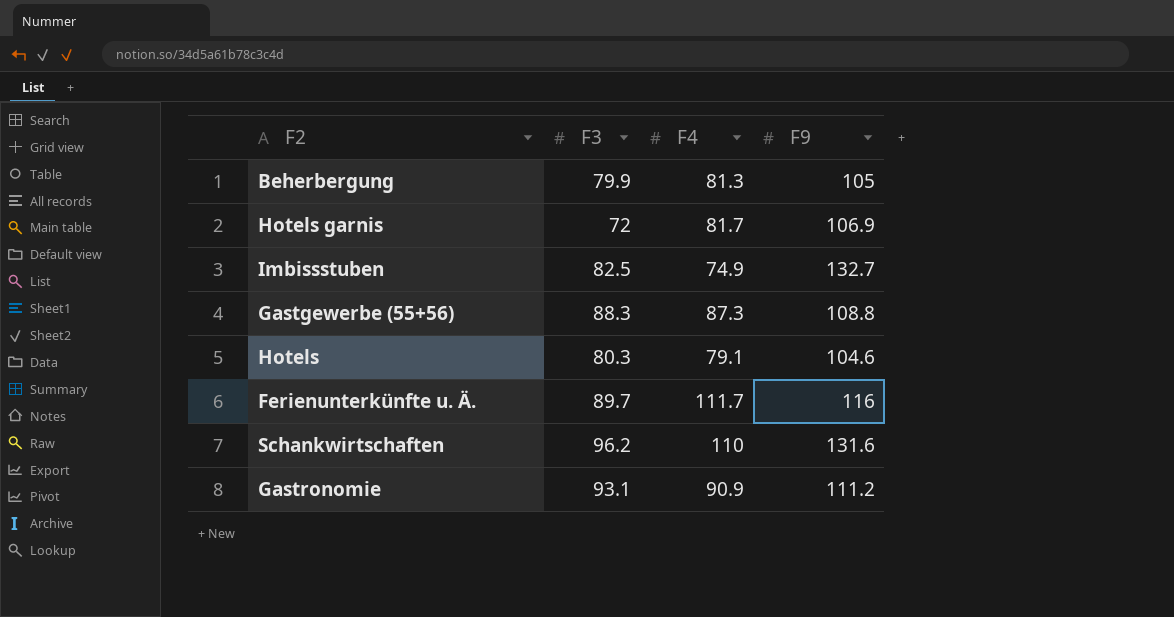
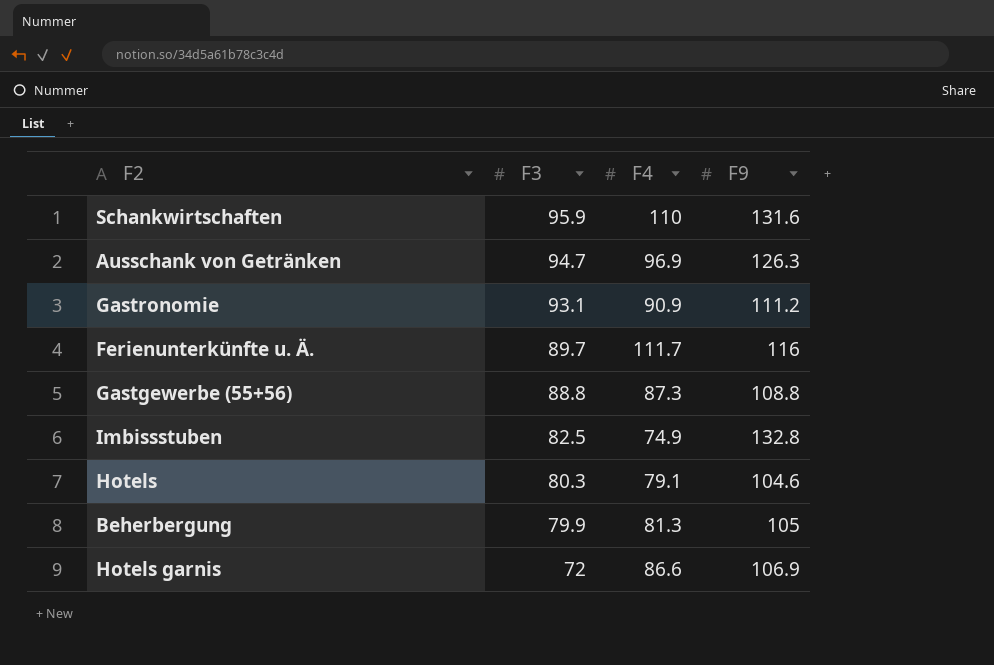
row order: none -> F3 descending
Schankwirtschaften | F3: 96.2 -> 95.9
row Ausschank von Getränken: none -> 94.7 | 96.9 | 126.3
Gastgewerbe (55+56) | F3: 88.3 -> 88.8
Imbissstuben | F9: 132.7 -> 132.8
Hotels garnis | F4: 81.7 -> 86.6

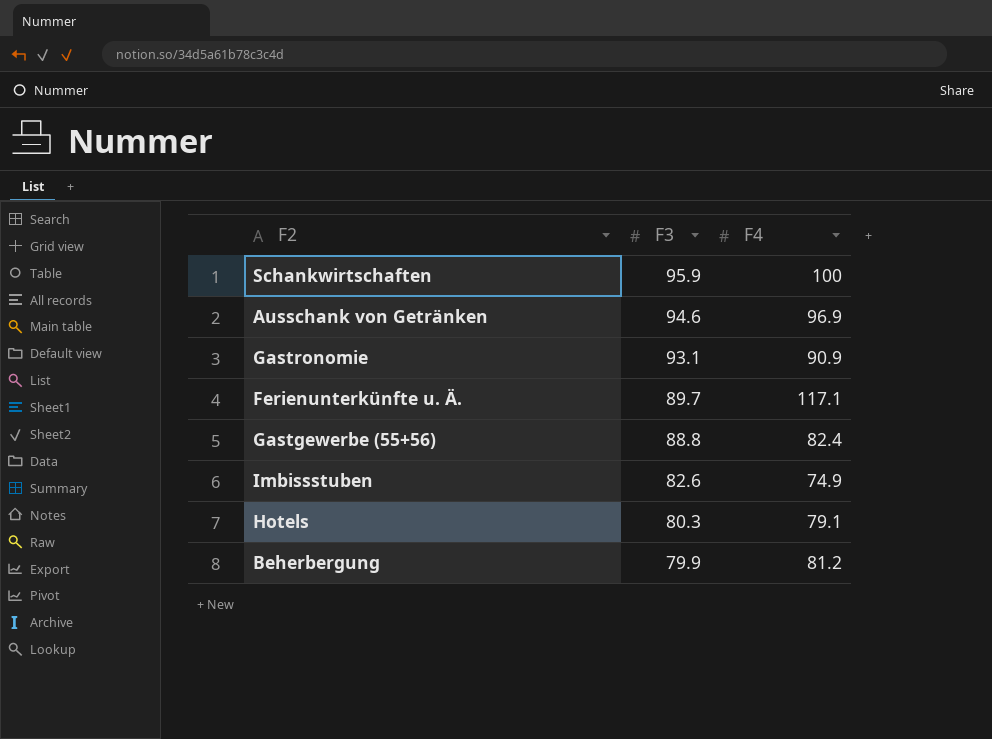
column F9 | position: 4 -> none
row Hotels garnis: 72 | 86.6 | 106.9 -> none
Schankwirtschaften | F4: 110 -> 100
Ausschank von Getränken | F3: 94.7 -> 94.6
Ferienunterkünfte u. Ä. | F4: 111.7 -> 117.1
Gastgewerbe (55+56) | F4: 87.3 -> 82.4
Imbissstuben | F3: 82.5 -> 82.6
Beherbergung | F4: 81.3 -> 81.2

